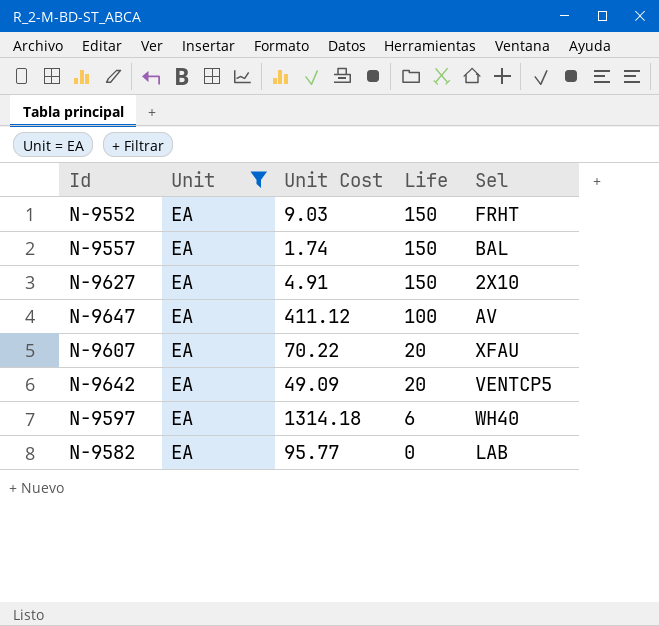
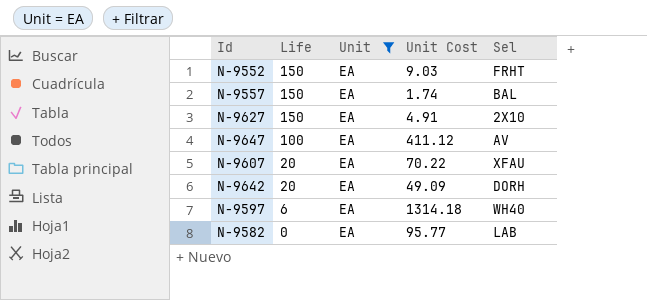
column Life | position: 4 -> 2
N-9642 | Sel: VENTCP5 -> DORH

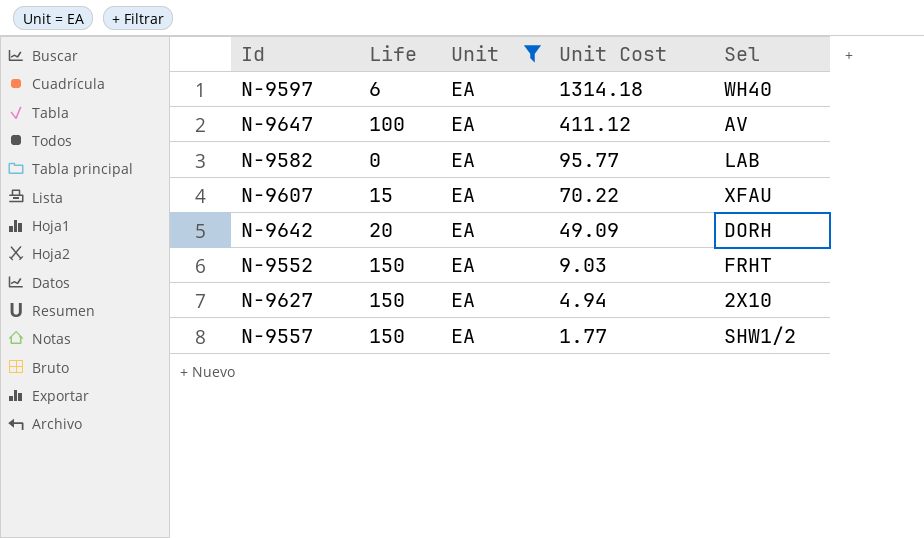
row order: Life descending -> Unit Cost descending
N-9607 | Life: 20 -> 15
N-9627 | Unit Cost: 4.91 -> 4.94
N-9557 | Unit Cost: 1.74 -> 1.77
N-9557 | Sel: BAL -> SHW1/2

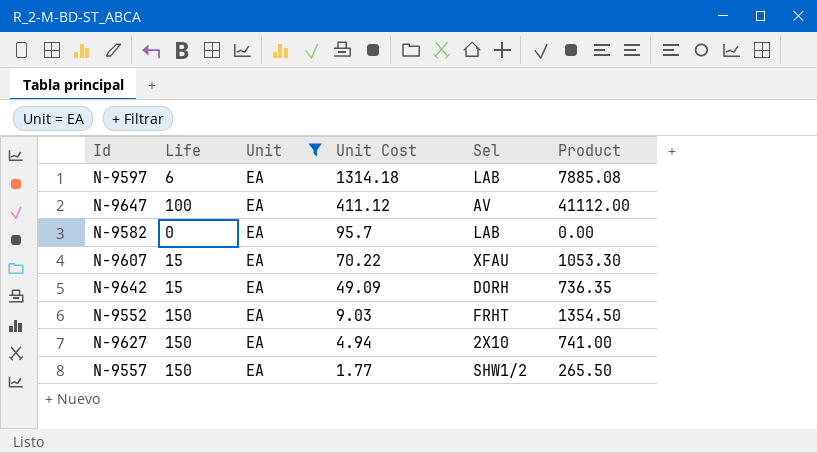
column Product | formula: none -> [Life] * [Unit Cost]
N-9597 | Sel: WH40 -> LAB
N-9582 | Unit Cost: 95.77 -> 95.7
N-9642 | Life: 20 -> 15

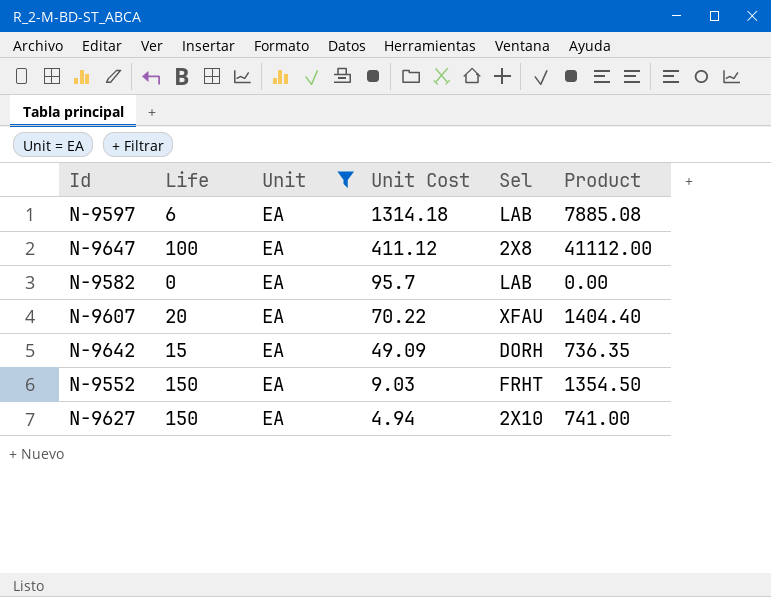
row N-9557: 150 | EA | 1.77 | SHW1/2 | 265.50 -> none
N-9647 | Sel: AV -> 2X8
N-9607 | Life: 15 -> 20
N-9607 | Product: 1053.30 -> 1404.40

